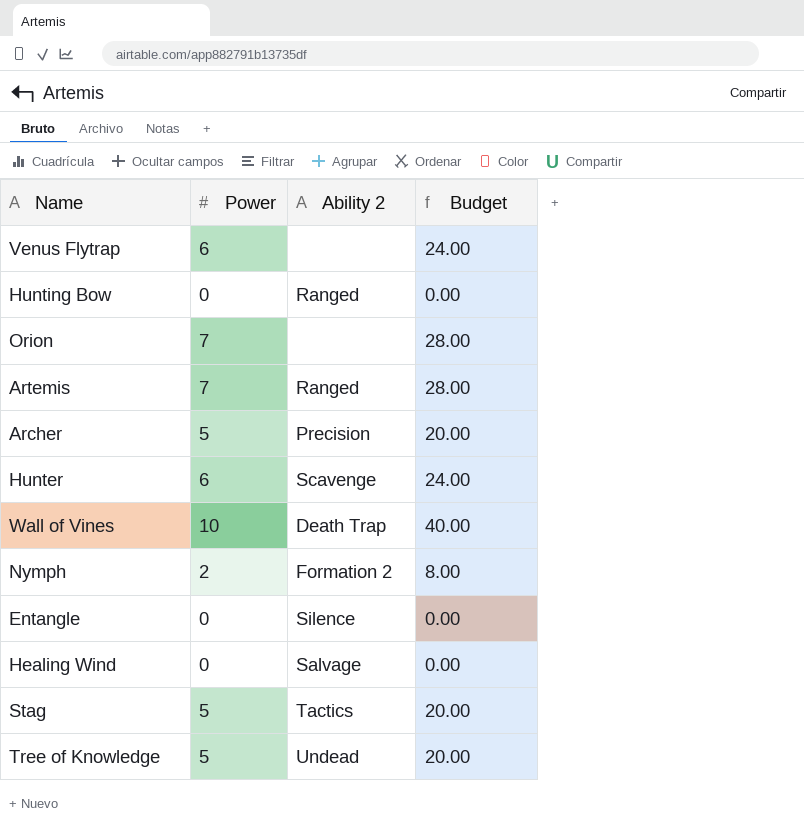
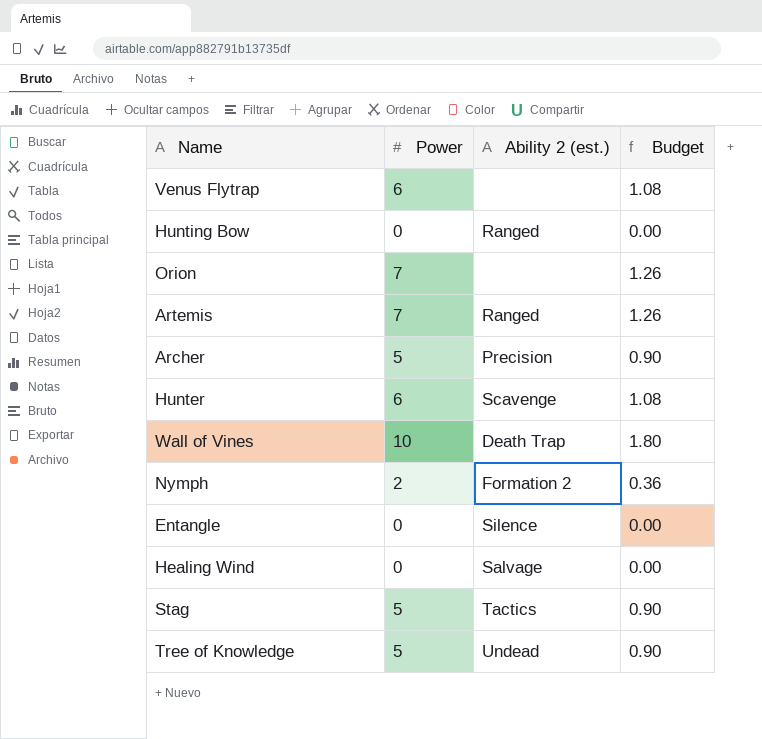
column name: Ability 2 -> Ability 2 (est.)
column Budget | formula: [Power] * 4 -> [Power] * 0.18

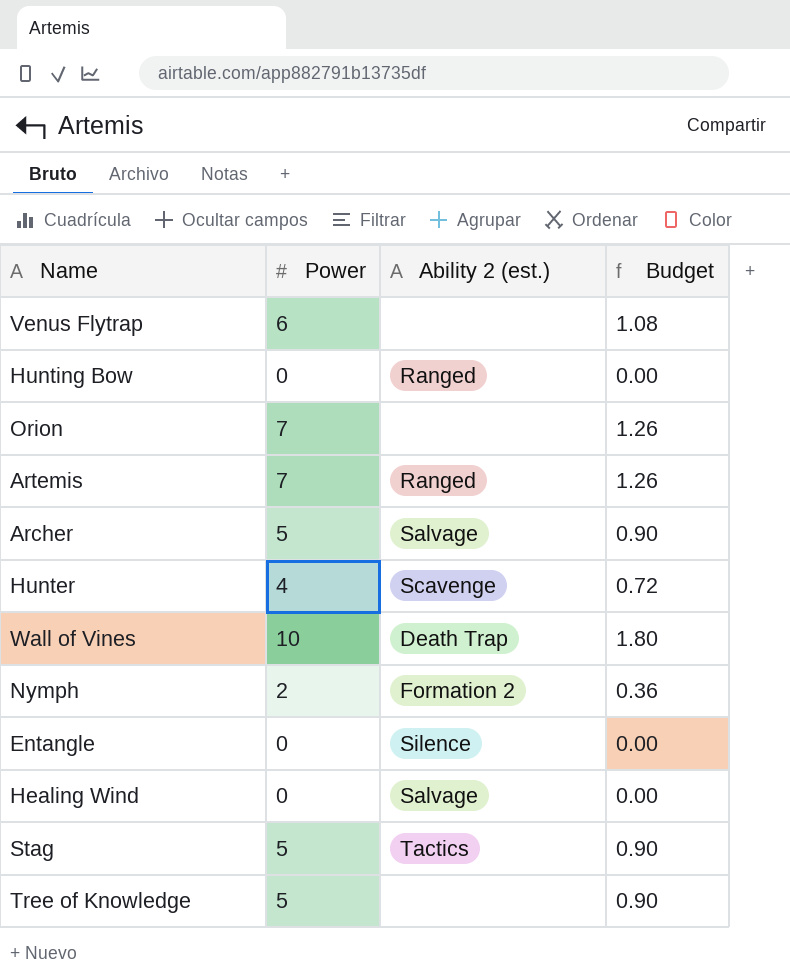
Archer | Ability 2 (est.): Precision -> Salvage
Hunter | Power: 6 -> 4
Hunter | Budget: 1.08 -> 0.72
Tree of Knowledge | Ability 2 (est.): Undead -> none

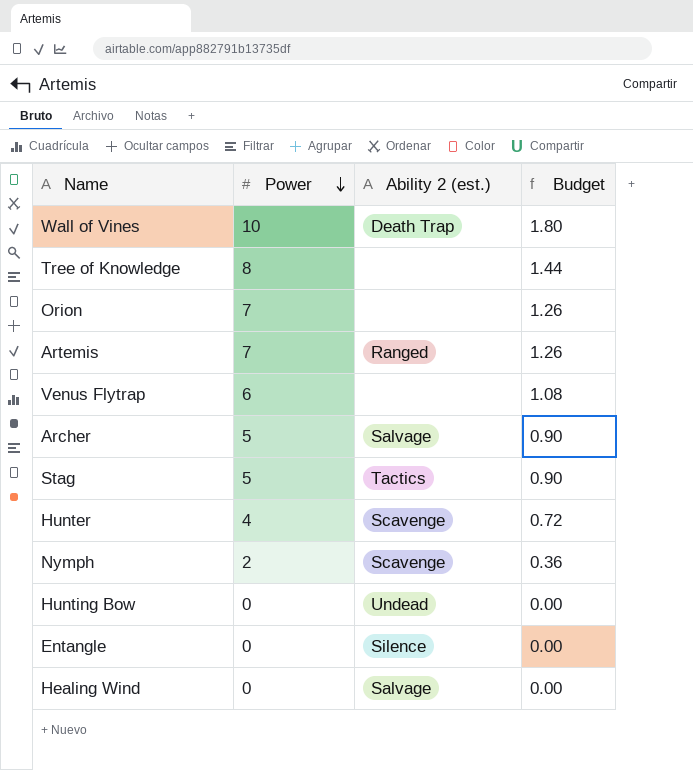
row order: none -> Power descending
Tree of Knowledge | Power: 5 -> 8
Tree of Knowledge | Budget: 0.90 -> 1.44
Nymph | Ability 2 (est.): Formation 2 -> Scavenge
Hunting Bow | Ability 2 (est.): Ranged -> Undead

